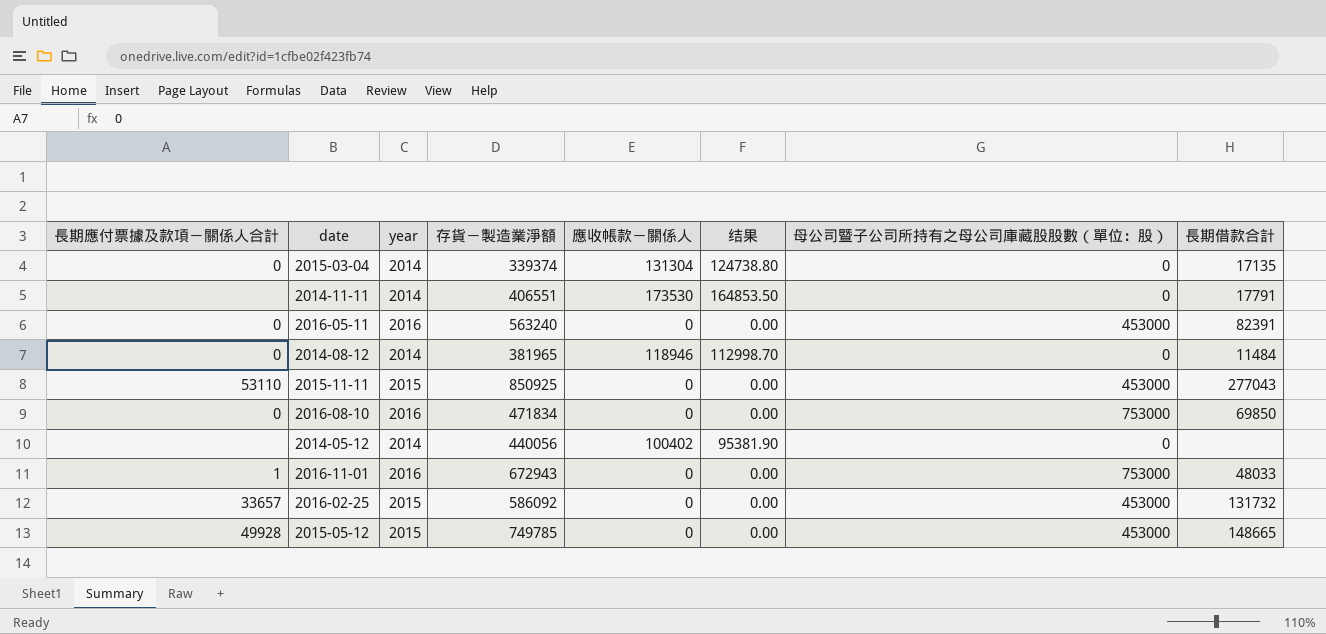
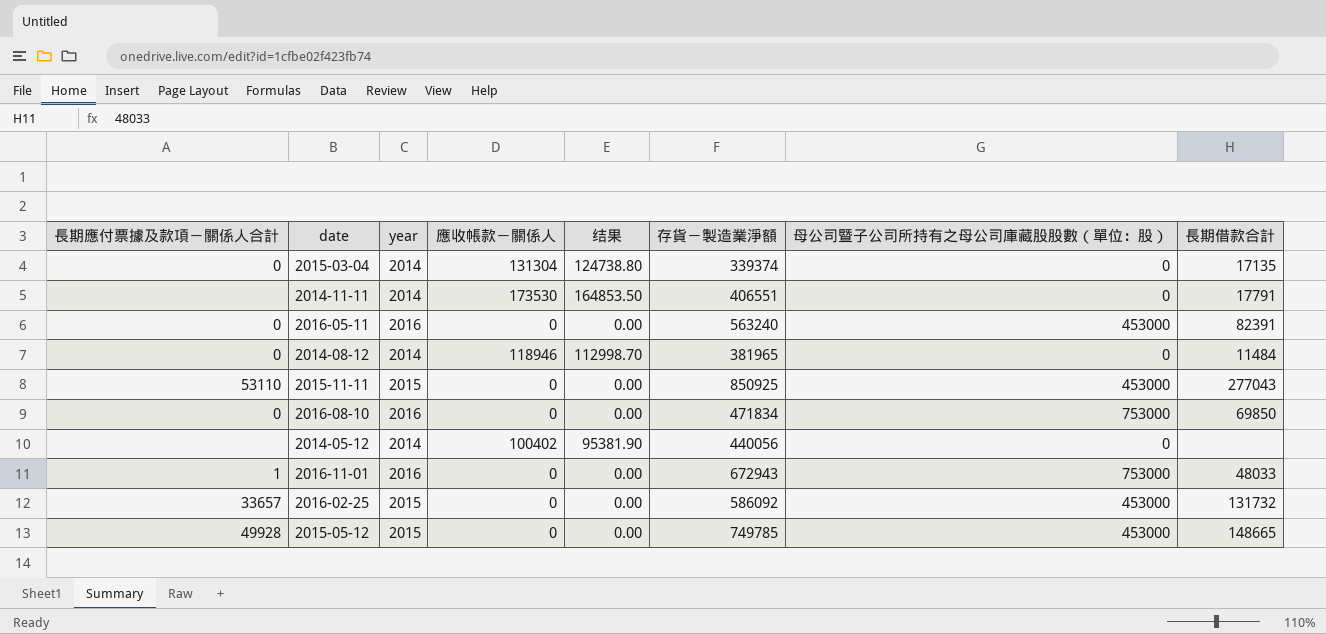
column 存貨－製造業淨額 | position: 4 -> 6

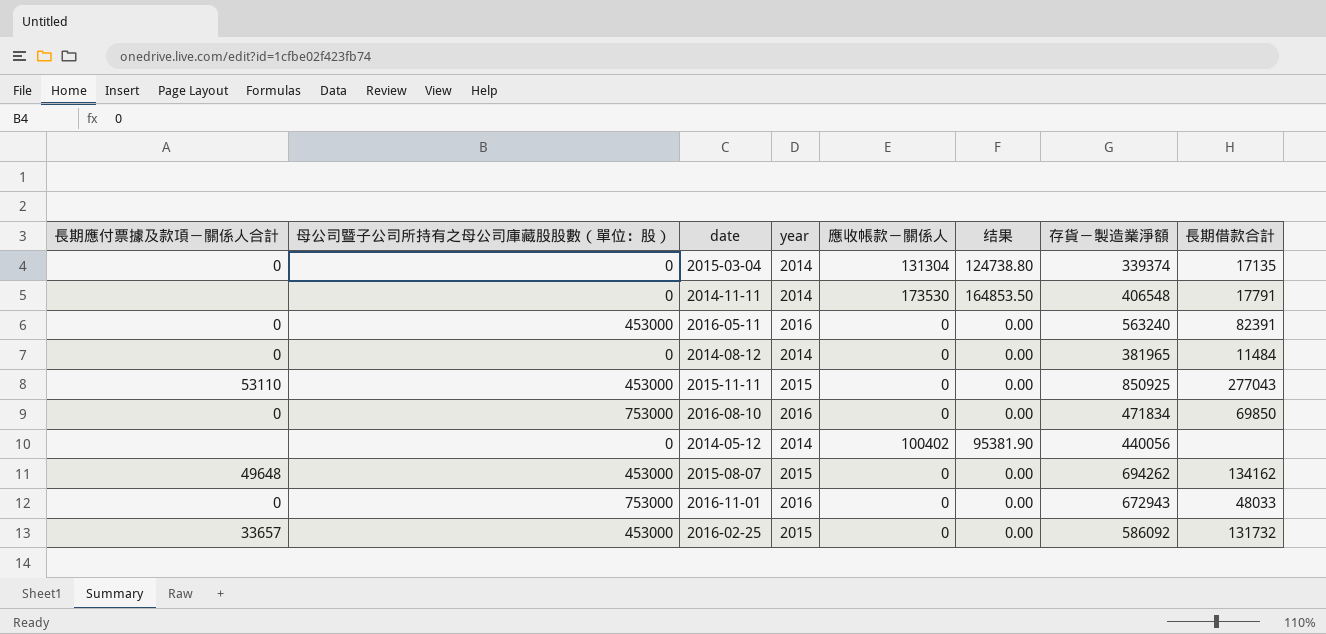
column 母公司暨子公司所持有之母公司庫藏股股數（單位：股） | position: 7 -> 2
row 2015-05-12: 49928 | 2015 | 0 | 0.00 | 749785 | 453000 | 148665 -> none
2014-11-11 | 存貨－製造業淨額: 406551 -> 406548
2014-08-12 | 應收帳款－關係人: 118946 -> 0
2014-08-12 | 结果: 112998.70 -> 0.00
row 2015-08-07: none -> 49648 | 453000 | 2015 | 0 | 0.00 | 694262 | 134162
2016-11-01 | 長期應付票據及款項－關係人合計: 1 -> 0

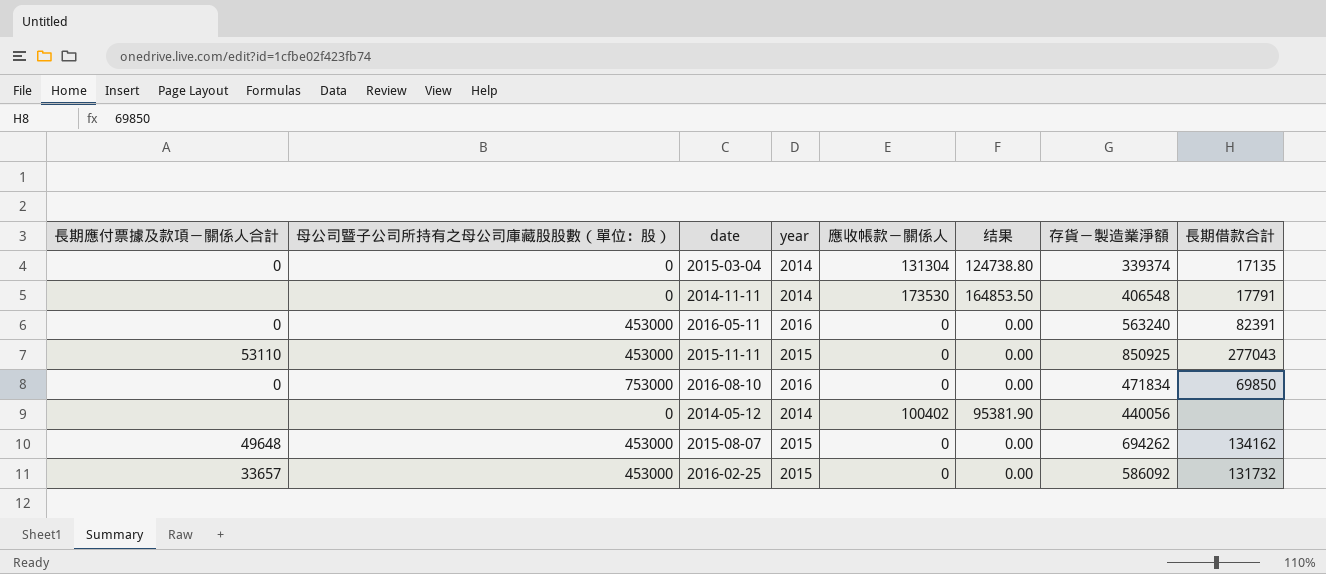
row 2014-08-12: 0 | 0 | 2014 | 0 | 0.00 | 381965 | 11484 -> none
row 2016-11-01: 0 | 753000 | 2016 | 0 | 0.00 | 672943 | 48033 -> none

